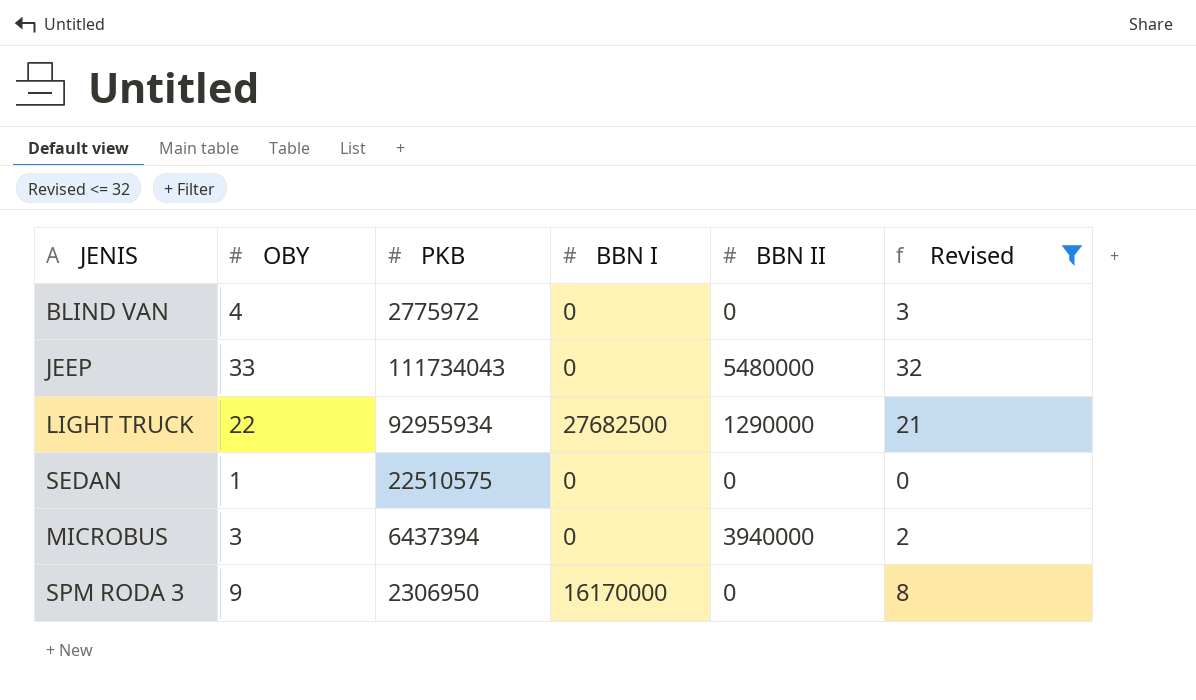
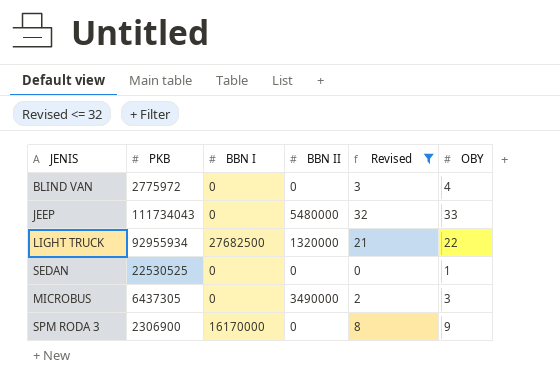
column OBY | position: 2 -> 6
LIGHT TRUCK | BBN II: 1290000 -> 1320000
SEDAN | PKB: 22510575 -> 22530525
MICROBUS | PKB: 6437394 -> 6437305
MICROBUS | BBN II: 3940000 -> 3490000
SPM RODA 3 | PKB: 2306950 -> 2306900

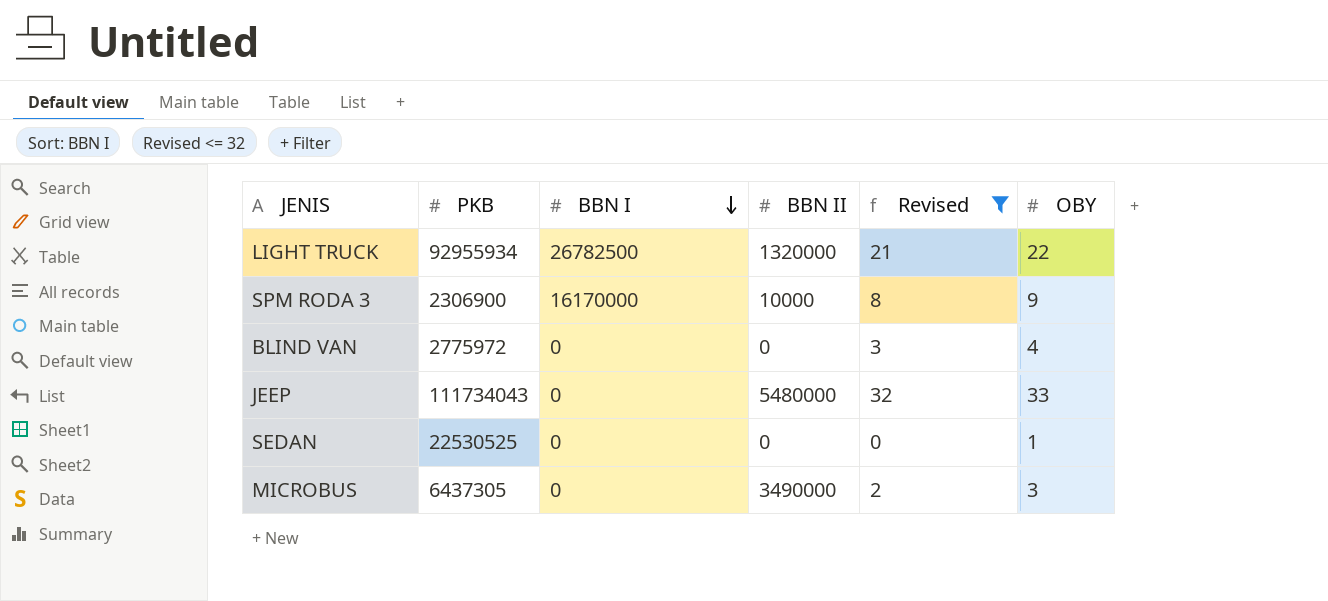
row order: none -> BBN I descending
LIGHT TRUCK | BBN I: 27682500 -> 26782500
SPM RODA 3 | BBN II: 0 -> 10000

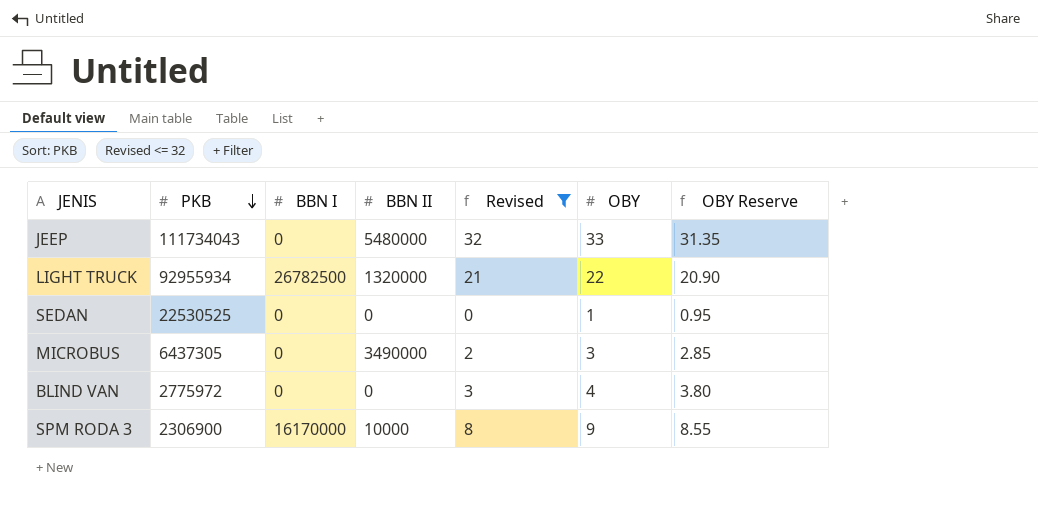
row order: BBN I descending -> PKB descending
column OBY Reserve | formula: none -> [OBY] * 0.95

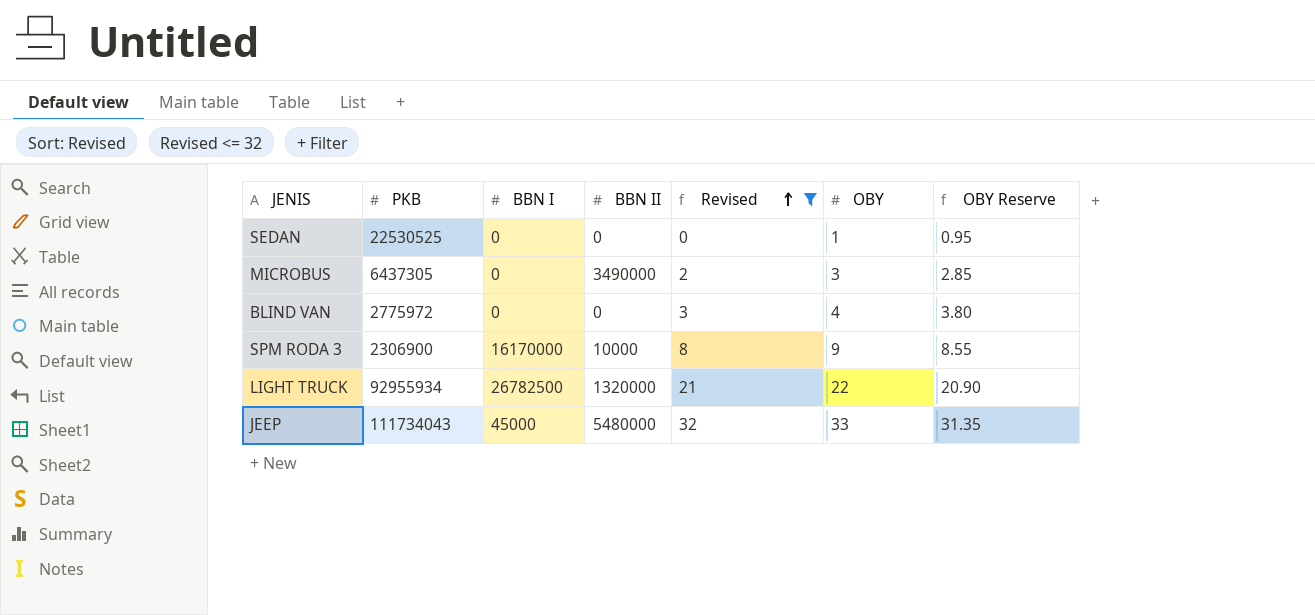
row order: PKB descending -> Revised ascending
JEEP | BBN I: 0 -> 45000

